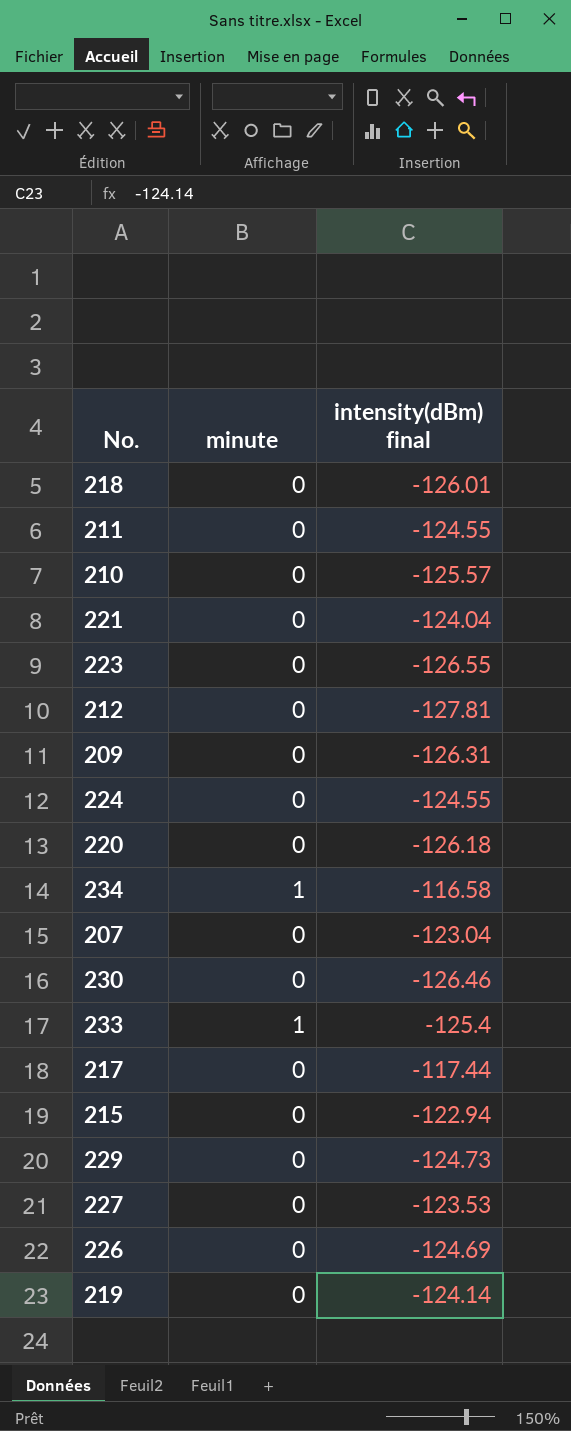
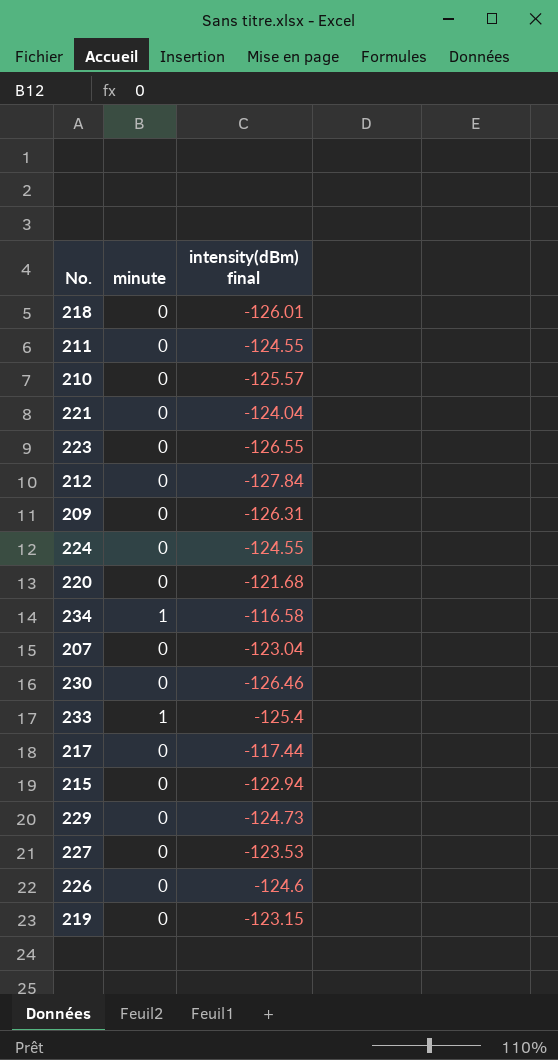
212 | intensity(dBm) final: -127.81 -> -127.84
220 | intensity(dBm) final: -126.18 -> -121.68
226 | intensity(dBm) final: -124.69 -> -124.6
219 | intensity(dBm) final: -124.14 -> -123.15

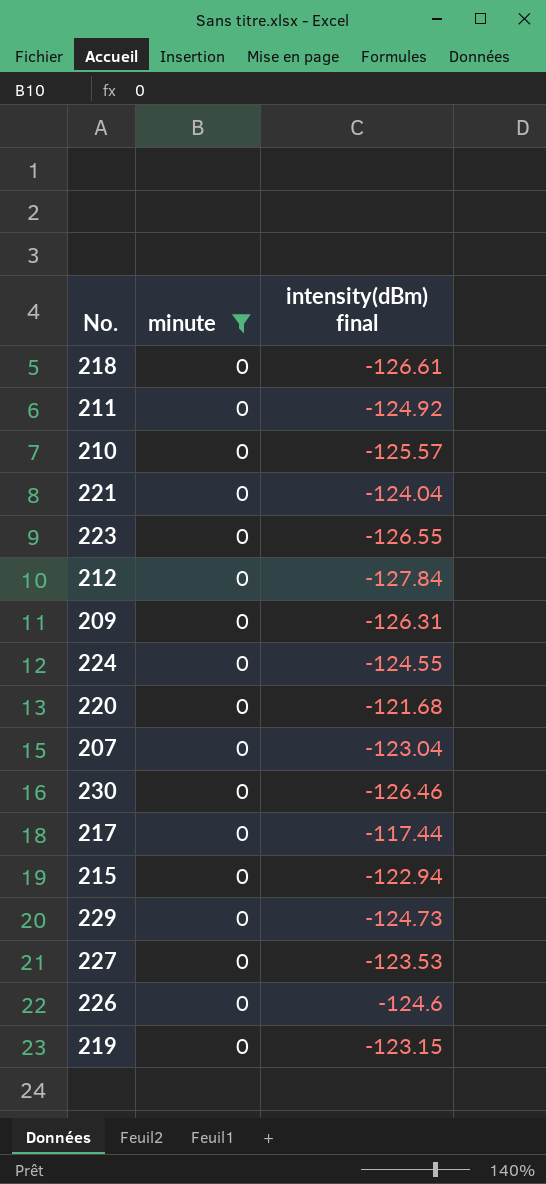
filter: none -> minute = 0
218 | intensity(dBm) final: -126.01 -> -126.61
211 | intensity(dBm) final: -124.55 -> -124.92

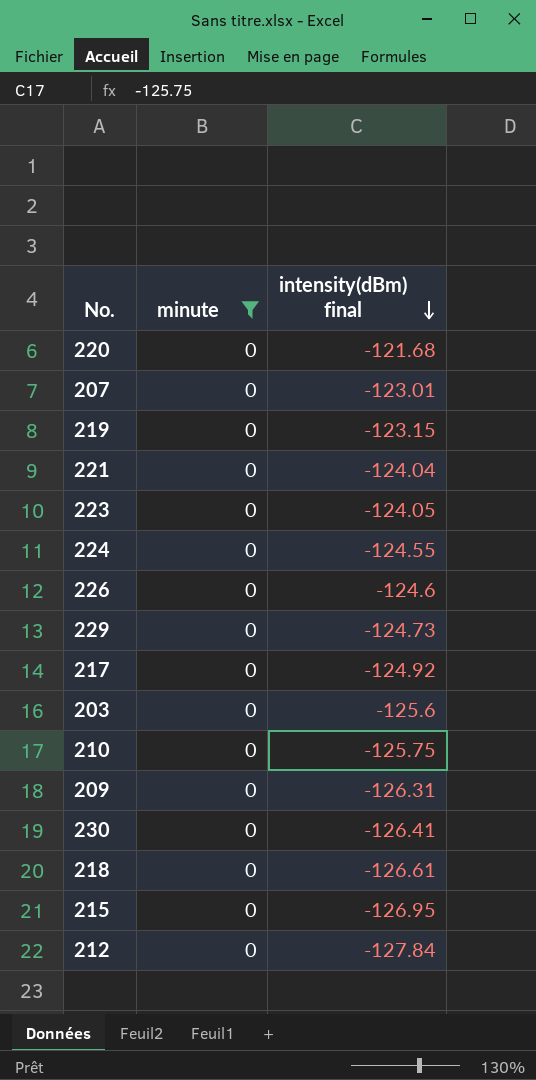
row order: none -> intensity(dBm) final descending
row 211: 0 | -124.92 -> none
row 227: 0 | -123.53 -> none
207 | intensity(dBm) final: -123.04 -> -123.01
223 | intensity(dBm) final: -126.55 -> -124.05
217 | intensity(dBm) final: -117.44 -> -124.92
row 203: none -> 0 | -125.6
210 | intensity(dBm) final: -125.57 -> -125.75
230 | intensity(dBm) final: -126.46 -> -126.41
215 | intensity(dBm) final: -122.94 -> -126.95

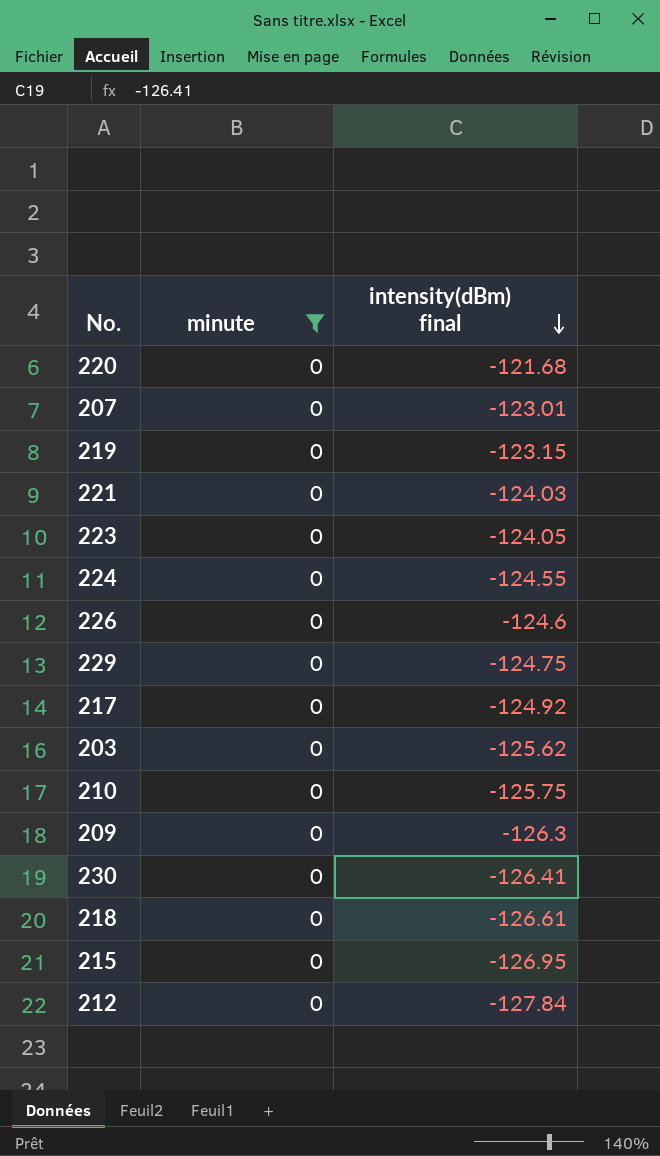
221 | intensity(dBm) final: -124.04 -> -124.03
229 | intensity(dBm) final: -124.73 -> -124.75
203 | intensity(dBm) final: -125.6 -> -125.62
209 | intensity(dBm) final: -126.31 -> -126.3

